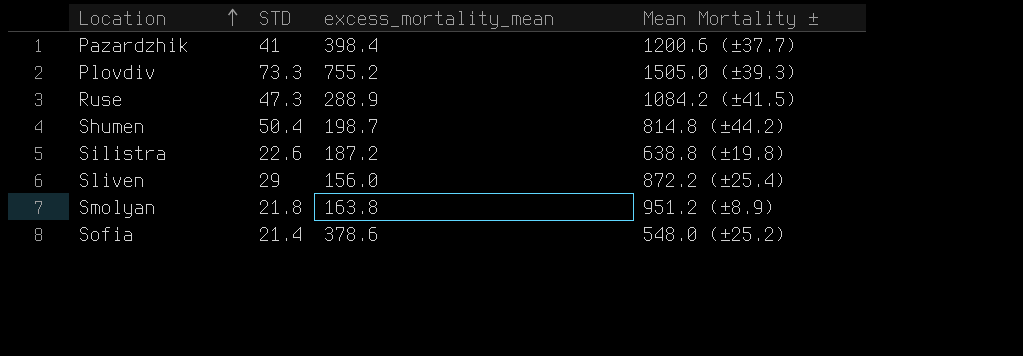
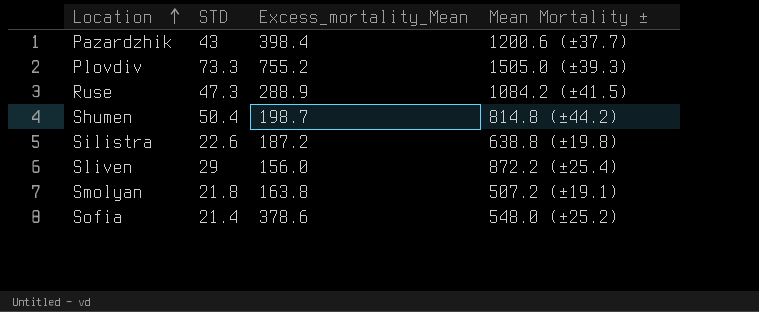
column name: excess_mortality_mean -> Excess_mortality_Mean
Pazardzhik | STD: 41 -> 43
Smolyan | Mean Mortality ±: 951.2 (±8.9) -> 507.2 (±19.1)

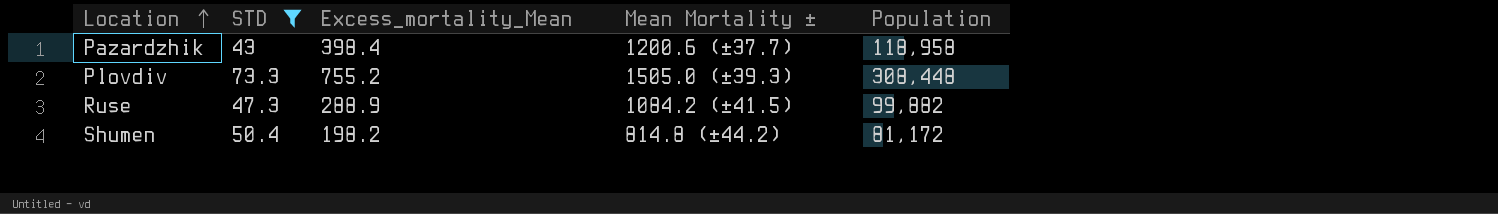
filter: none -> STD >= 43
column Population | position: none -> 5
Shumen | Excess_mortality_Mean: 198.7 -> 198.2

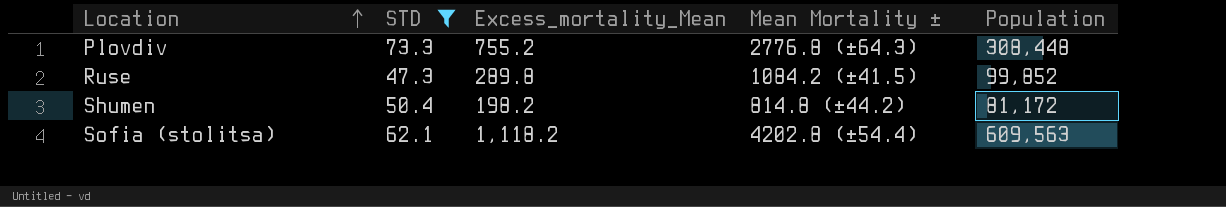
row Pazardzhik: 43 | 398.4 | 1200.6 (±37.7) | 118,958 -> none
Plovdiv | Mean Mortality ±: 1505.0 (±39.3) -> 2776.8 (±64.3)
Ruse | Excess_mortality_Mean: 288.9 -> 289.8
Ruse | Population: 99,882 -> 99,852
row Sofia (stolitsa): none -> 62.1 | 1,118.2 | 4202.8 (±54.4) | 609,563

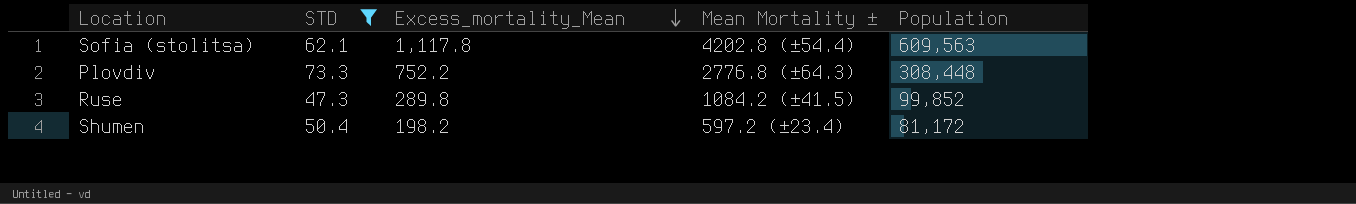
row order: Location ascending -> Excess_mortality_Mean descending
Sofia (stolitsa) | Excess_mortality_Mean: 1,118.2 -> 1,117.8
Plovdiv | Excess_mortality_Mean: 755.2 -> 752.2
Shumen | Mean Mortality ±: 814.8 (±44.2) -> 597.2 (±23.4)

